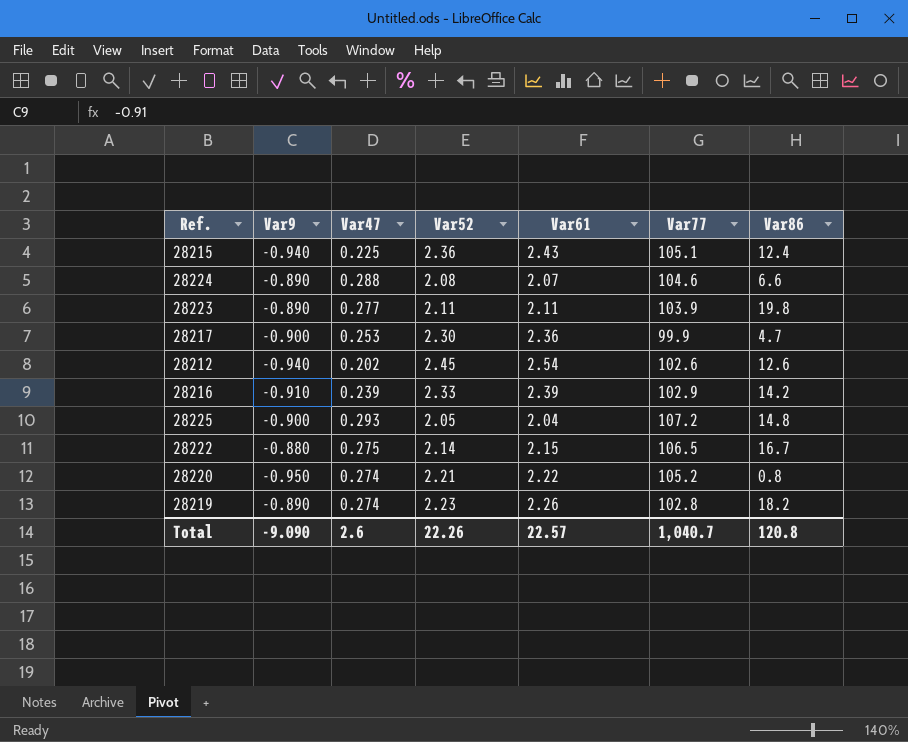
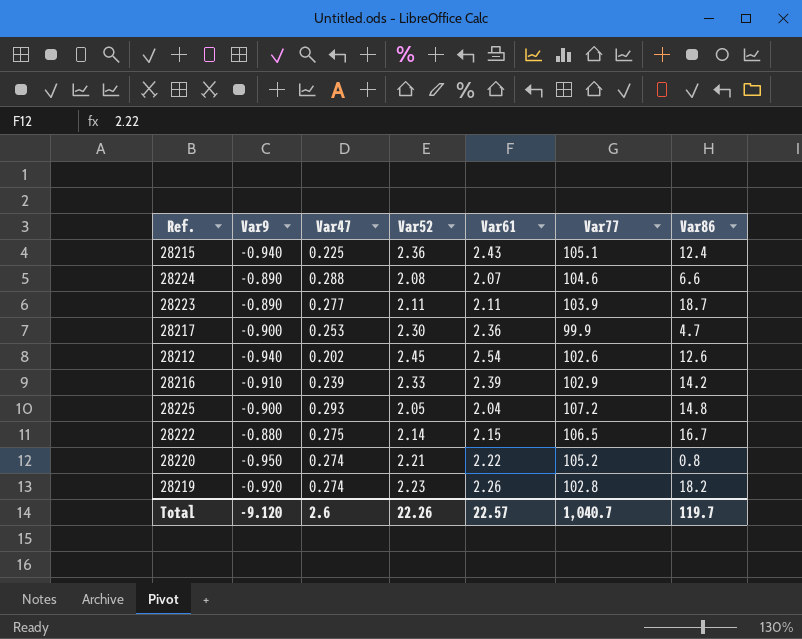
28223 | Var86: 19.8 -> 18.7
28219 | Var9: -0.890 -> -0.920
Total | Var9: -9.090 -> -9.120
Total | Var86: 120.8 -> 119.7

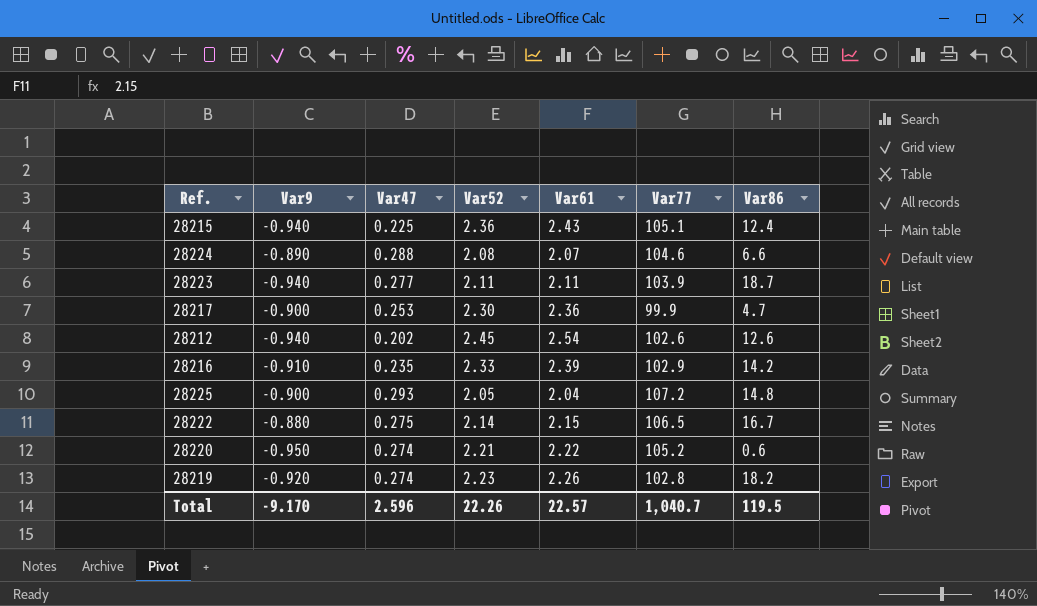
28223 | Var9: -0.890 -> -0.940
28216 | Var47: 0.239 -> 0.235
28220 | Var86: 0.8 -> 0.6
Total | Var9: -9.120 -> -9.170
Total | Var47: 2.6 -> 2.596
Total | Var86: 119.7 -> 119.5

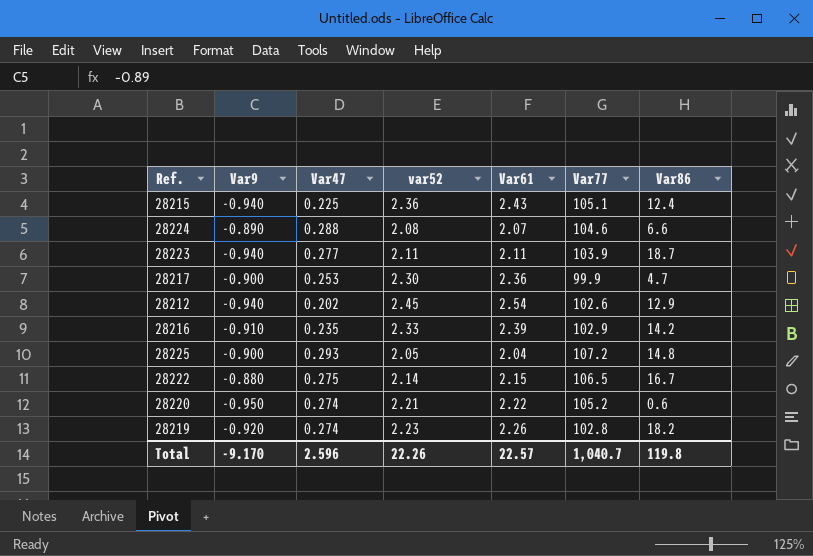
column name: Var52 -> var52
28212 | Var86: 12.6 -> 12.9
Total | Var86: 119.5 -> 119.8

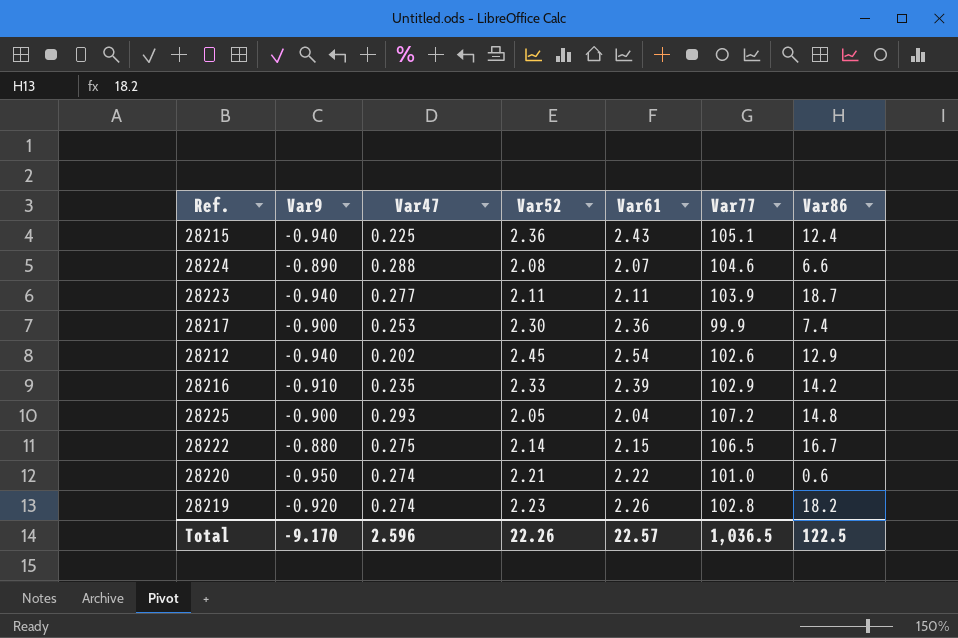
column name: var52 -> Var52
28217 | Var86: 4.7 -> 7.4
28220 | Var77: 105.2 -> 101.0
Total | Var77: 1,040.7 -> 1,036.5
Total | Var86: 119.8 -> 122.5

